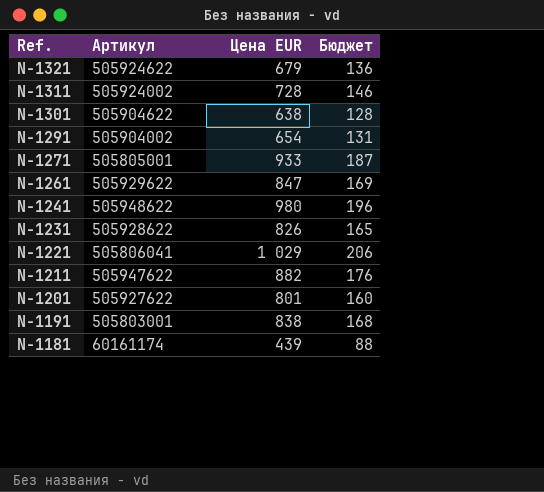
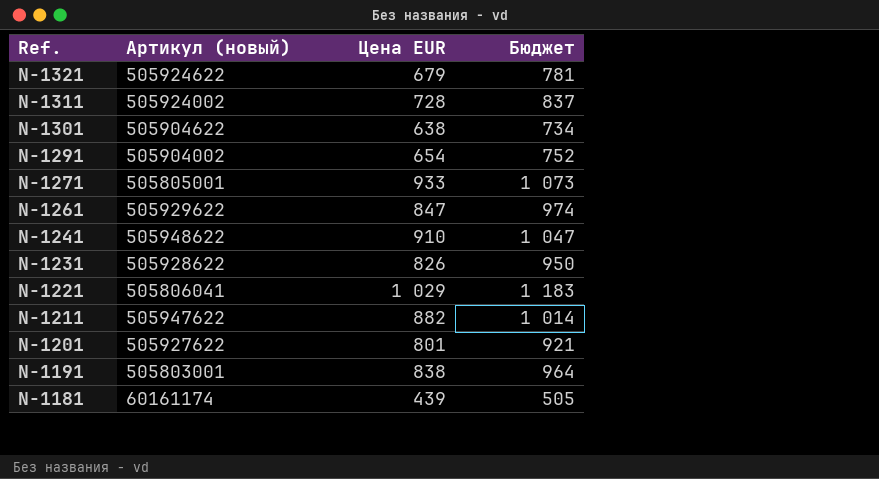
column name: Артикул -> Артикул (новый)
column Бюджет | formula: [Цена EUR] * 0,2 -> [Цена EUR] * 1,15
N-1241 | Цена EUR: 980 -> 910

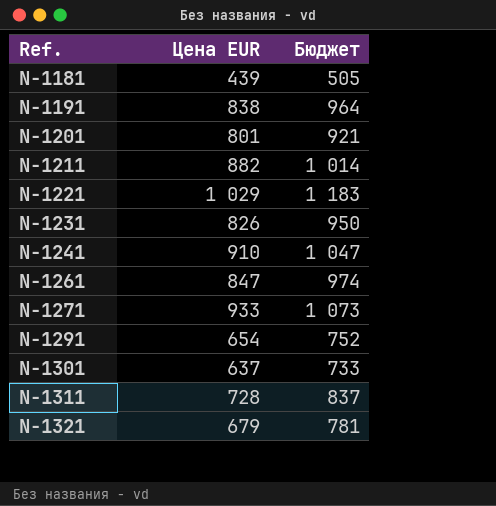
row order: Ref. descending -> Ref. ascending
column Артикул (новый) | position: 2 -> none
N-1301 | Цена EUR: 638 -> 637
N-1301 | Бюджет: 734 -> 733

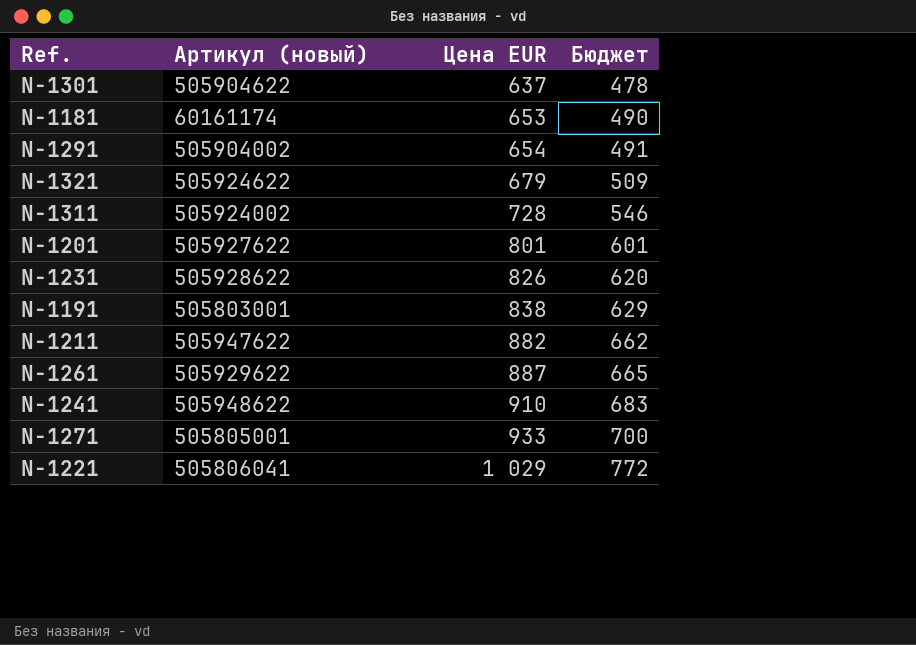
row order: Ref. ascending -> Цена EUR ascending
column Артикул (новый) | position: none -> 2
column Бюджет | formula: [Цена EUR] * 1,15 -> [Цена EUR] * 0,75
N-1181 | Цена EUR: 439 -> 653
N-1261 | Цена EUR: 847 -> 887

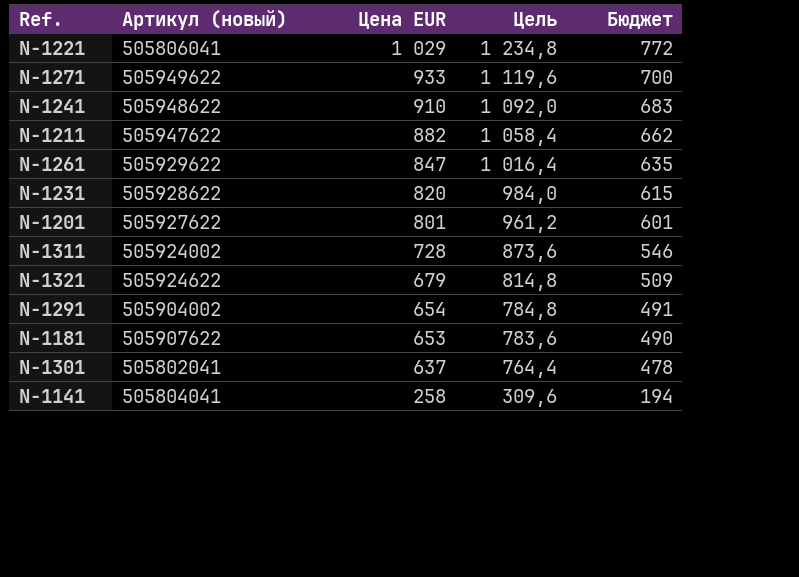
row order: Цена EUR ascending -> Цена EUR descending
column Цель | formula: none -> [Цена EUR] * 1,2
row N-1191: 505803001 | 838 | 629 -> none
N-1271 | Артикул (новый): 505805001 -> 505949622
N-1261 | Цена EUR: 887 -> 847
N-1261 | Бюджет: 665 -> 635
N-1231 | Цена EUR: 826 -> 820
N-1231 | Бюджет: 620 -> 615
N-1181 | Артикул (новый): 60161174 -> 505907622
N-1301 | Артикул (новый): 505904622 -> 505802041
row N-1141: none -> 505804041 | 258 | 309,6 | 194

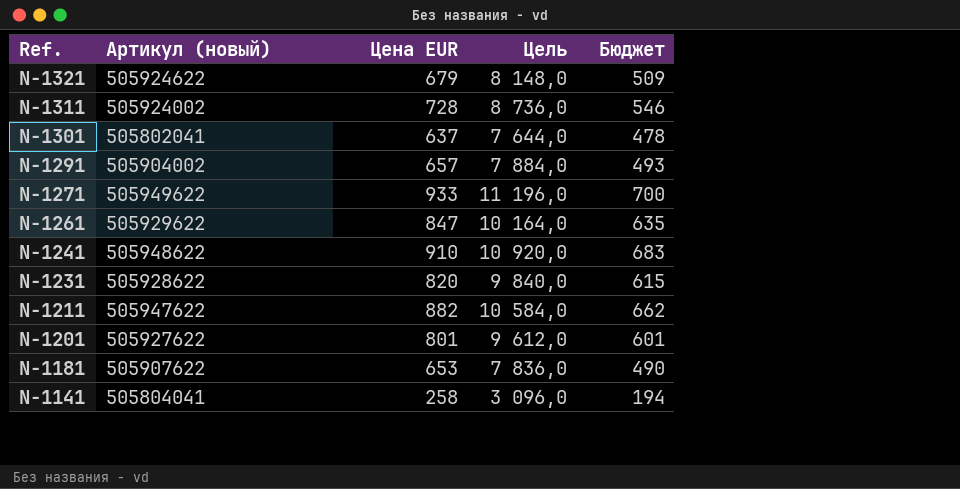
row order: Цена EUR descending -> Ref. descending
column Цель | formula: [Цена EUR] * 1,2 -> [Цена EUR] * 12
row N-1221: 505806041 | 1 029 | 1 234,8 | 772 -> none
N-1291 | Цена EUR: 654 -> 657
N-1291 | Бюджет: 491 -> 493

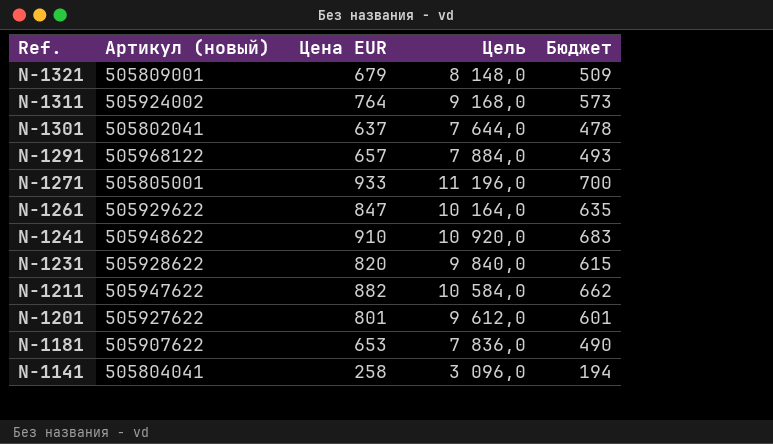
N-1321 | Артикул (новый): 505924622 -> 505809001
N-1311 | Цена EUR: 728 -> 764
N-1311 | Цель: 8 736,0 -> 9 168,0
N-1311 | Бюджет: 546 -> 573
N-1291 | Артикул (новый): 505904002 -> 505968122
N-1271 | Артикул (новый): 505949622 -> 505805001

